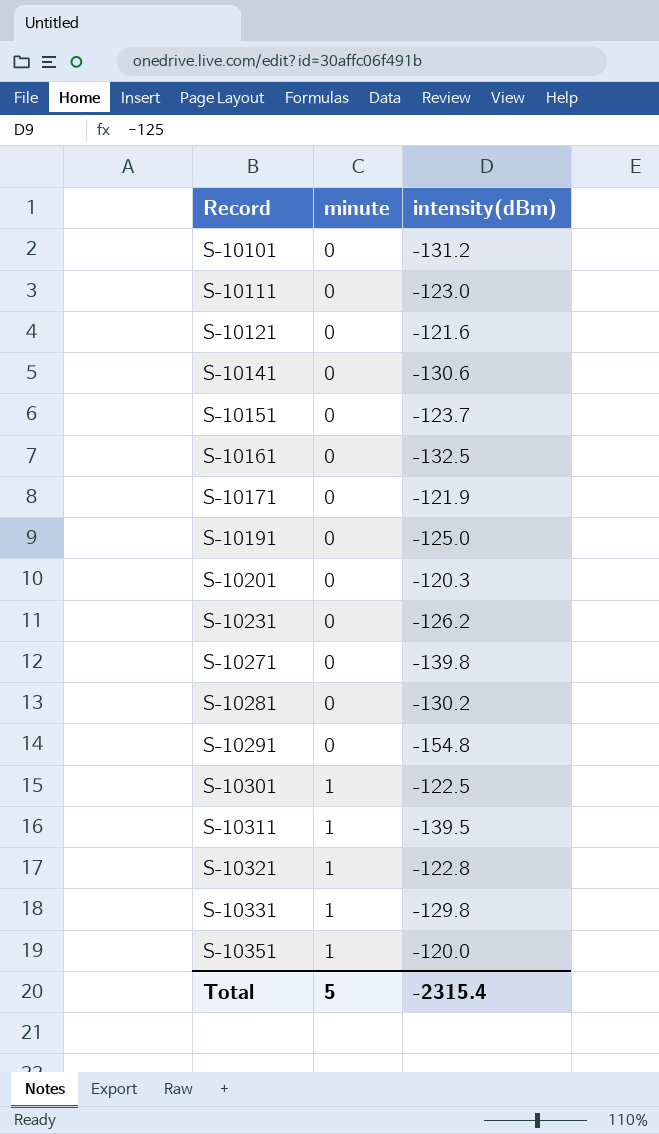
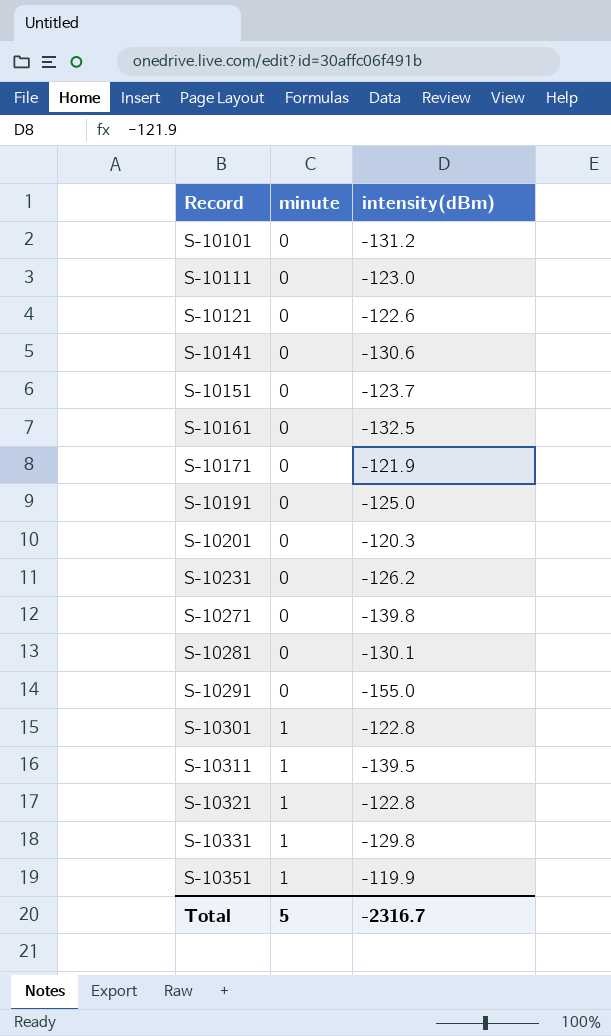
S-10121 | intensity(dBm): -121.6 -> -122.6
S-10281 | intensity(dBm): -130.2 -> -130.1
S-10291 | intensity(dBm): -154.8 -> -155.0
S-10301 | intensity(dBm): -122.5 -> -122.8
S-10351 | intensity(dBm): -120.0 -> -119.9
Total | intensity(dBm): -2315.4 -> -2316.7

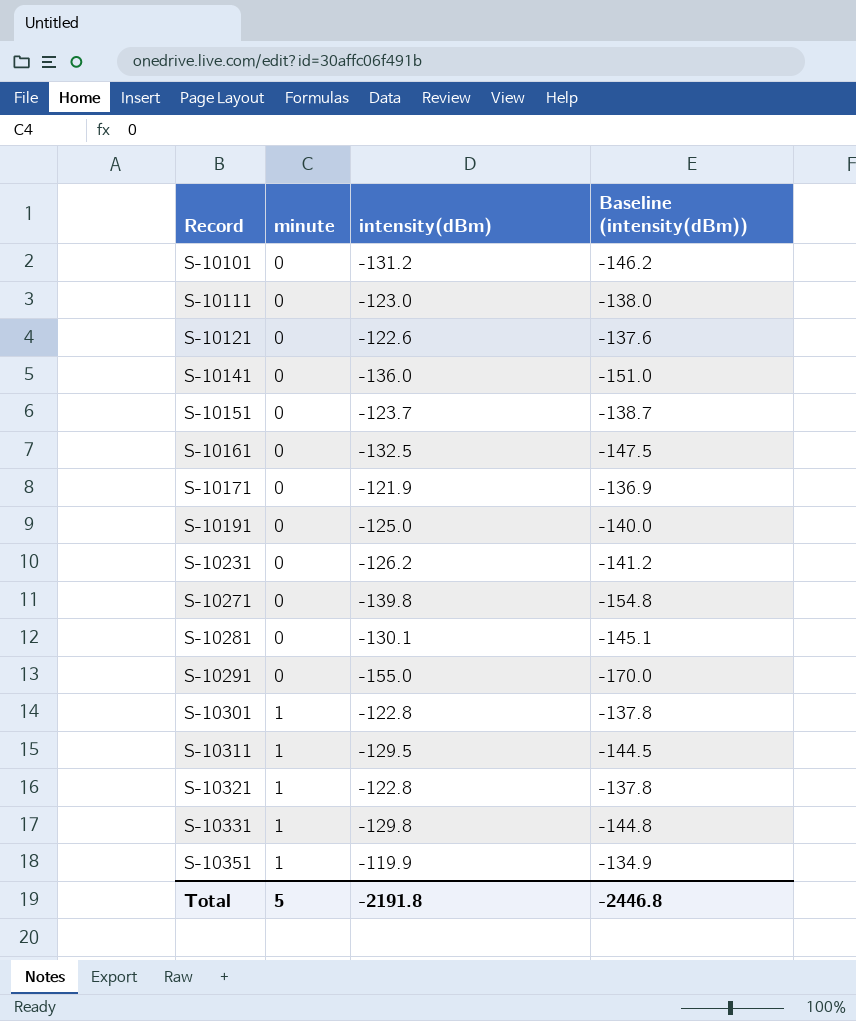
column Baseline (intensity(dBm)) | formula: none -> [intensity(dBm)] - 15
row S-10201: 0 | -120.3 -> none
S-10141 | intensity(dBm): -130.6 -> -136.0
S-10311 | intensity(dBm): -139.5 -> -129.5
Total | intensity(dBm): -2316.7 -> -2191.8

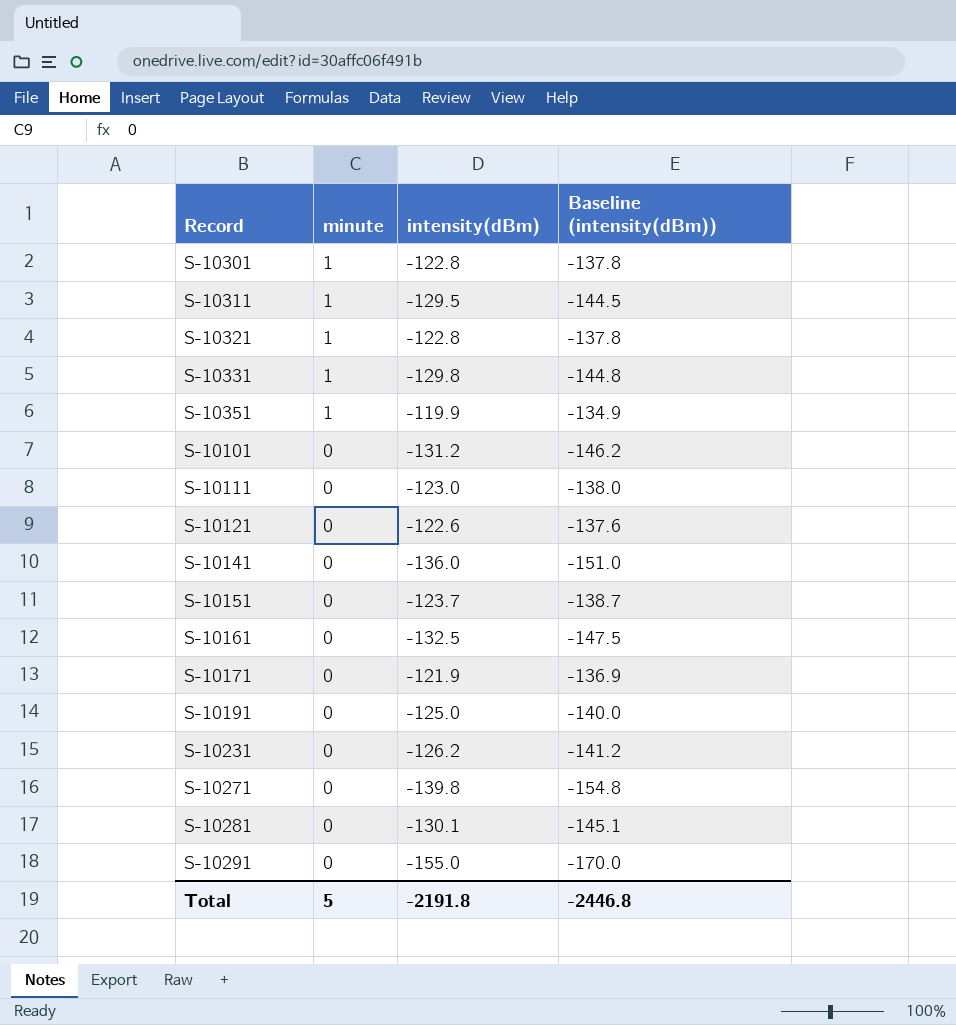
row order: Record ascending -> minute descending

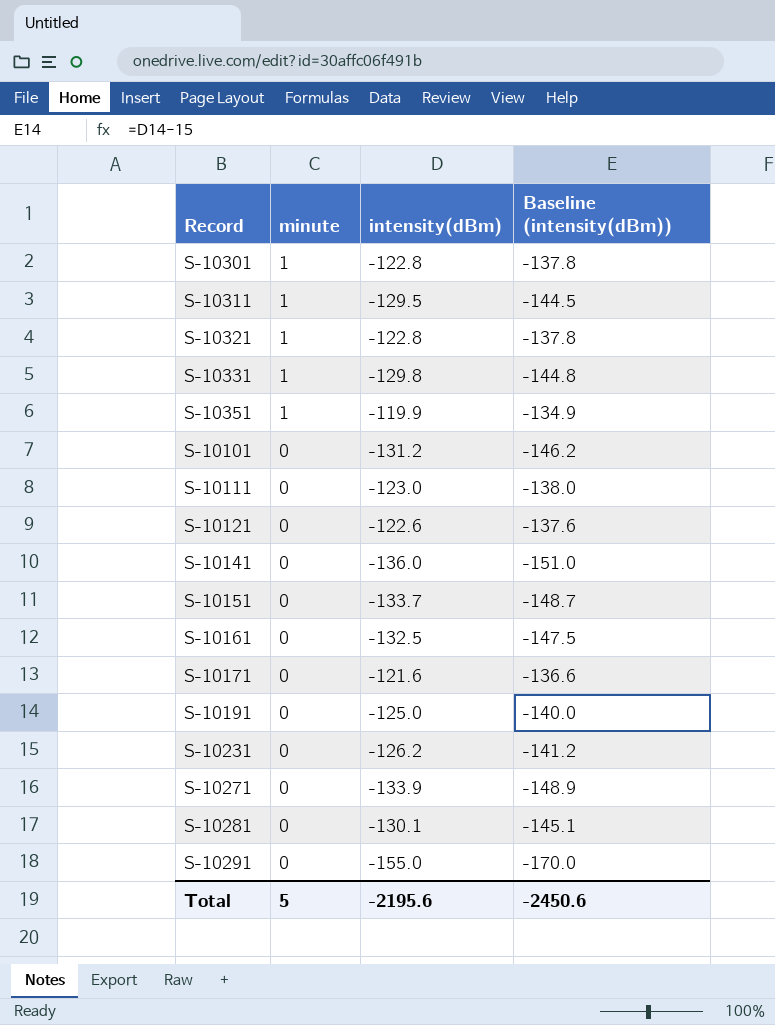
S-10151 | intensity(dBm): -123.7 -> -133.7
S-10151 | Baseline (intensity(dBm)): -138.7 -> -148.7
S-10171 | intensity(dBm): -121.9 -> -121.6
S-10171 | Baseline (intensity(dBm)): -136.9 -> -136.6
S-10271 | intensity(dBm): -139.8 -> -133.9
S-10271 | Baseline (intensity(dBm)): -154.8 -> -148.9
Total | intensity(dBm): -2191.8 -> -2195.6
Total | Baseline (intensity(dBm)): -2446.8 -> -2450.6

